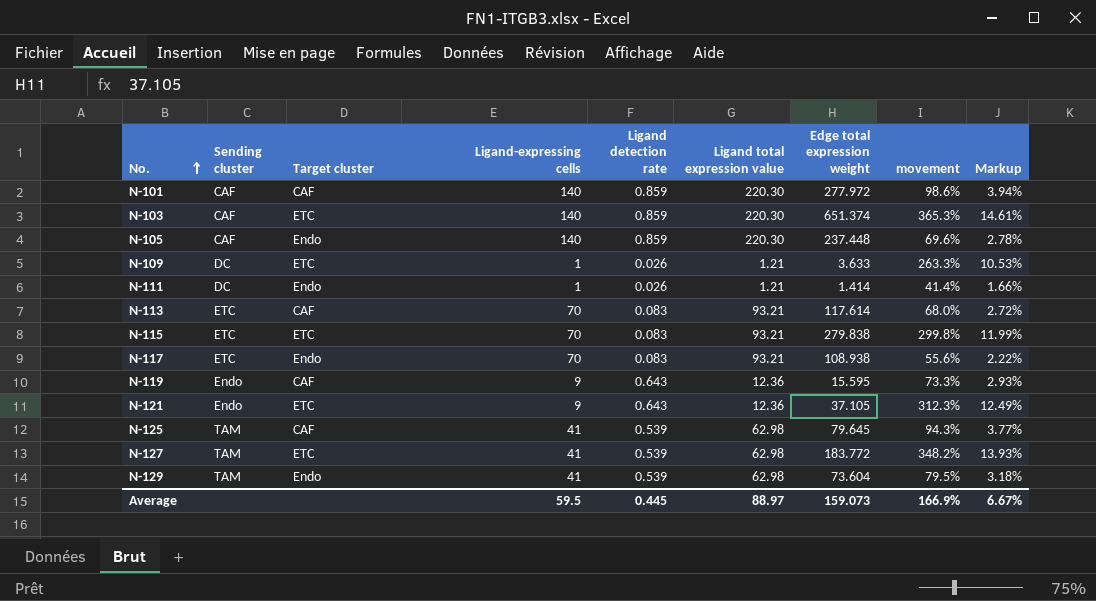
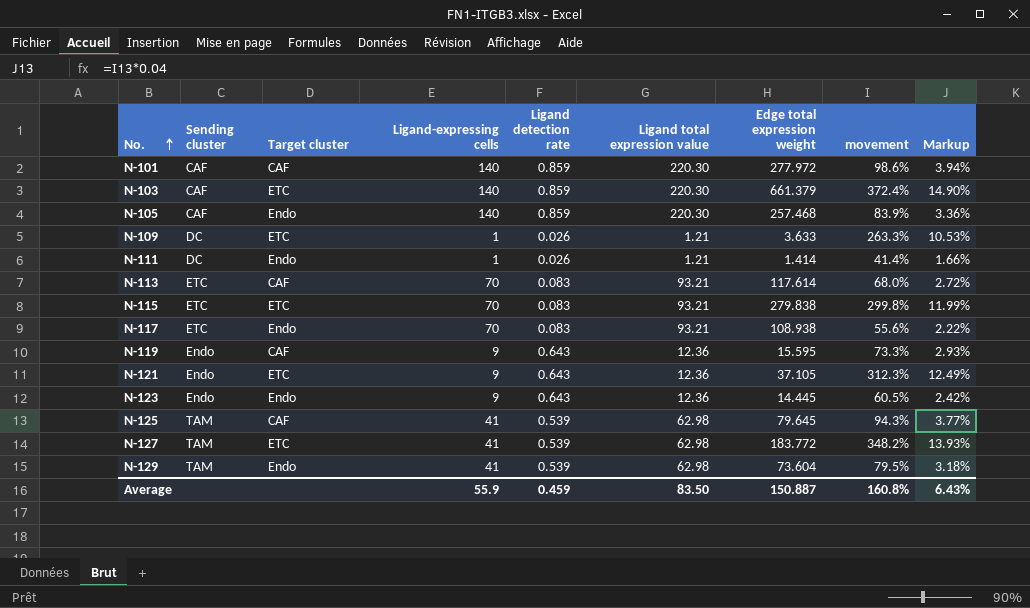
N-103 | Edge total expression weight: 651.374 -> 661.379
N-103 | movement: 365.3% -> 372.4%
N-103 | Markup: 14.61% -> 14.90%
N-105 | Edge total expression weight: 237.448 -> 257.468
N-105 | movement: 69.6% -> 83.9%
N-105 | Markup: 2.78% -> 3.36%
row N-123: none -> Endo | Endo | 9 | 0.643 | 12.36 | 14.445 | 60.5% | 2.42%
Average | Ligand-expressing cells: 59.5 -> 55.9
Average | Ligand detection rate: 0.445 -> 0.459
Average | Ligand total expression value: 88.97 -> 83.50
Average | Edge total expression weight: 159.073 -> 150.887
Average | movement: 166.9% -> 160.8%
Average | Markup: 6.67% -> 6.43%

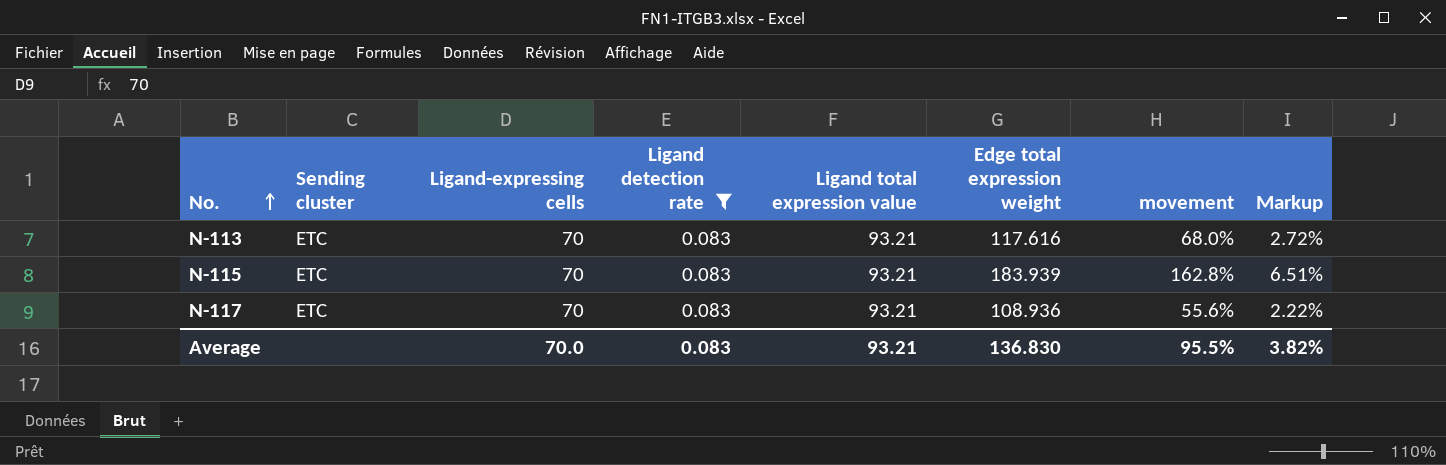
filter: none -> Ligand detection rate = 0.083
column Target cluster | position: 3 -> none
N-113 | Edge total expression weight: 117.614 -> 117.616
N-115 | Edge total expression weight: 279.838 -> 183.939
N-115 | movement: 299.8% -> 162.8%
N-115 | Markup: 11.99% -> 6.51%
N-117 | Edge total expression weight: 108.938 -> 108.936
Average | Ligand-expressing cells: 55.9 -> 70.0
Average | Ligand detection rate: 0.459 -> 0.083
Average | Ligand total expression value: 83.50 -> 93.21
Average | Edge total expression weight: 150.887 -> 136.830
Average | movement: 160.8% -> 95.5%
Average | Markup: 6.43% -> 3.82%

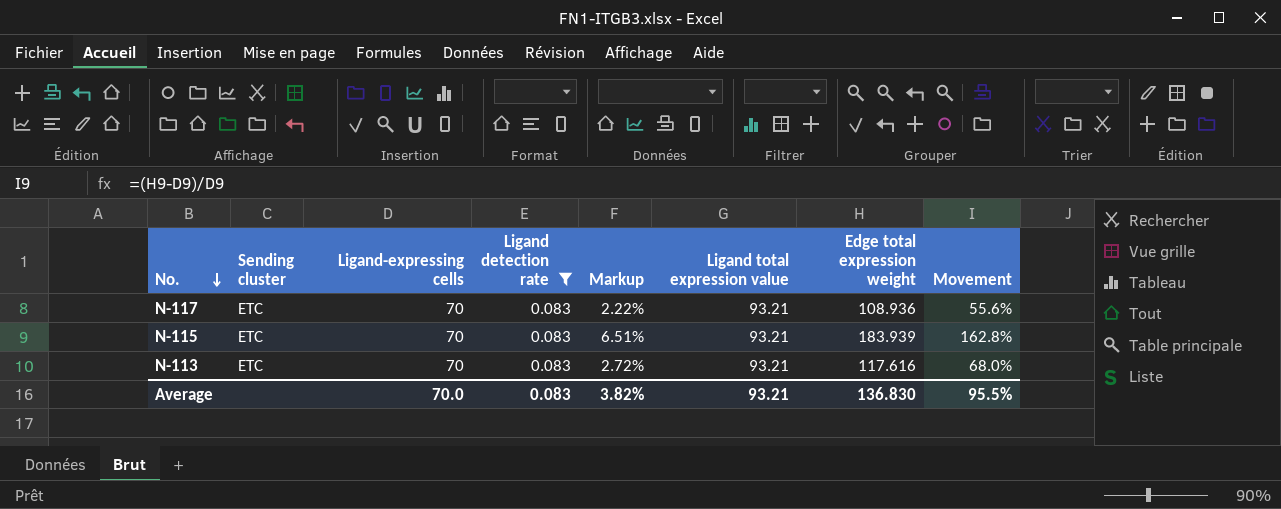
row order: No. ascending -> No. descending
column Markup | position: 8 -> 5
column name: movement -> Movement

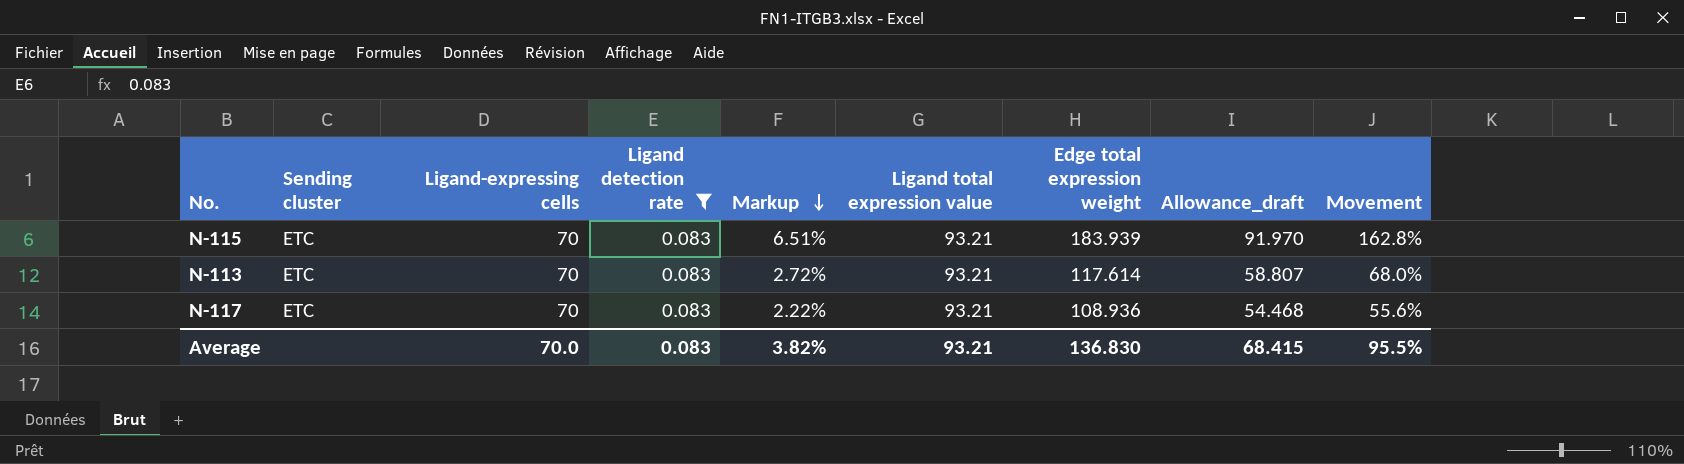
row order: No. descending -> Markup descending
column Allowance_draft | formula: none -> [Edge total expression weight] * 0.5
N-113 | Edge total expression weight: 117.616 -> 117.614

